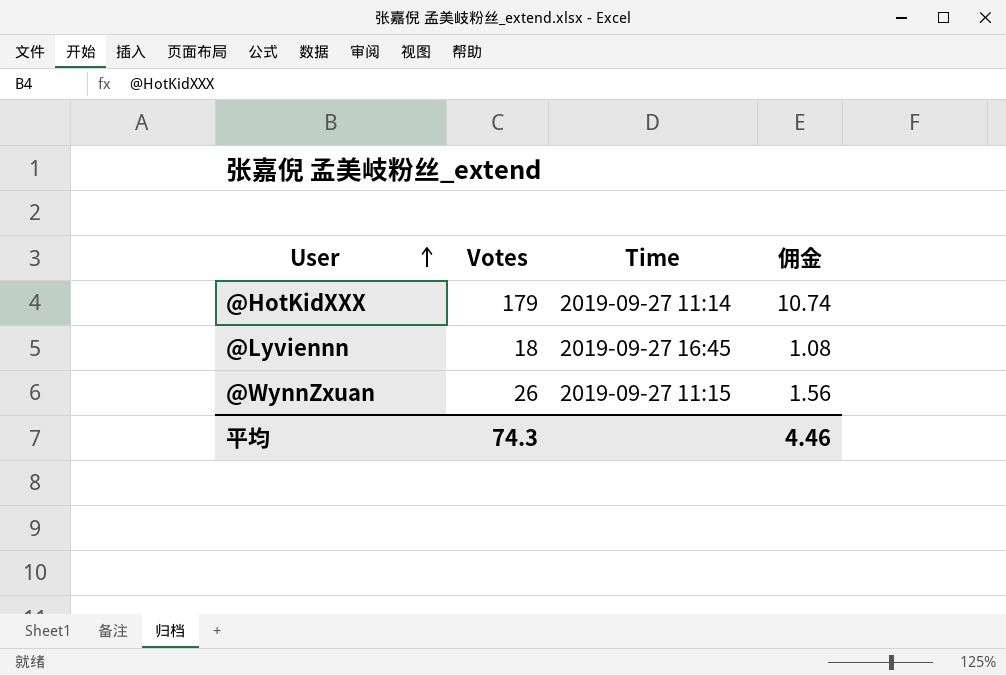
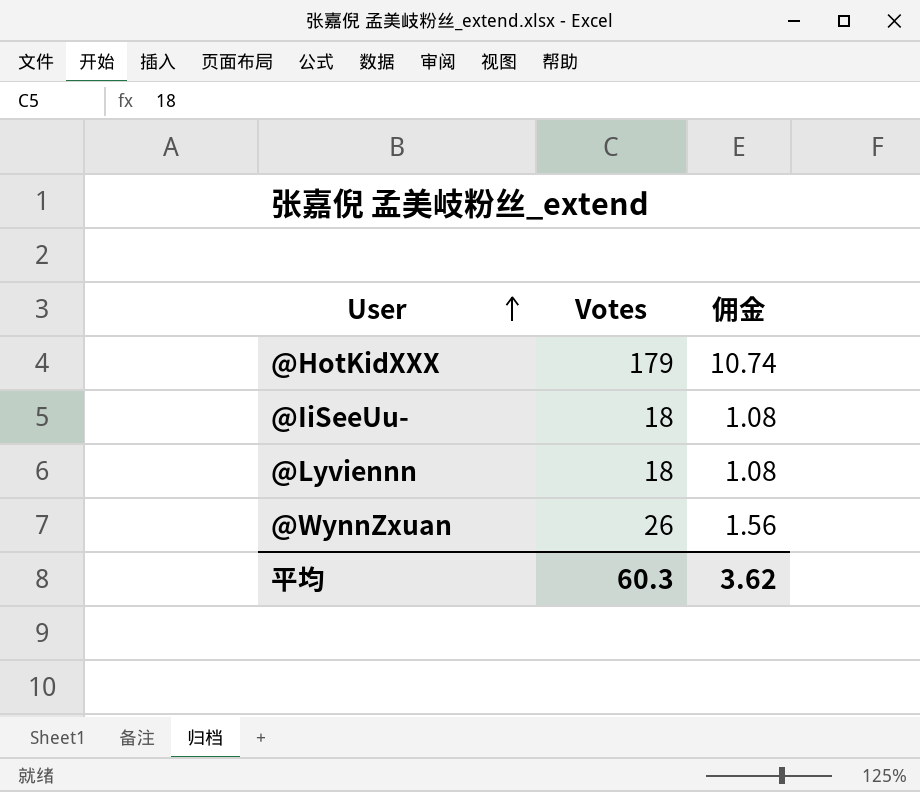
column Time | position: 3 -> none
row @IiSeeUu-: none -> 18 | 1.08
平均 | Votes: 74.3 -> 60.3
平均 | 佣金: 4.46 -> 3.62

